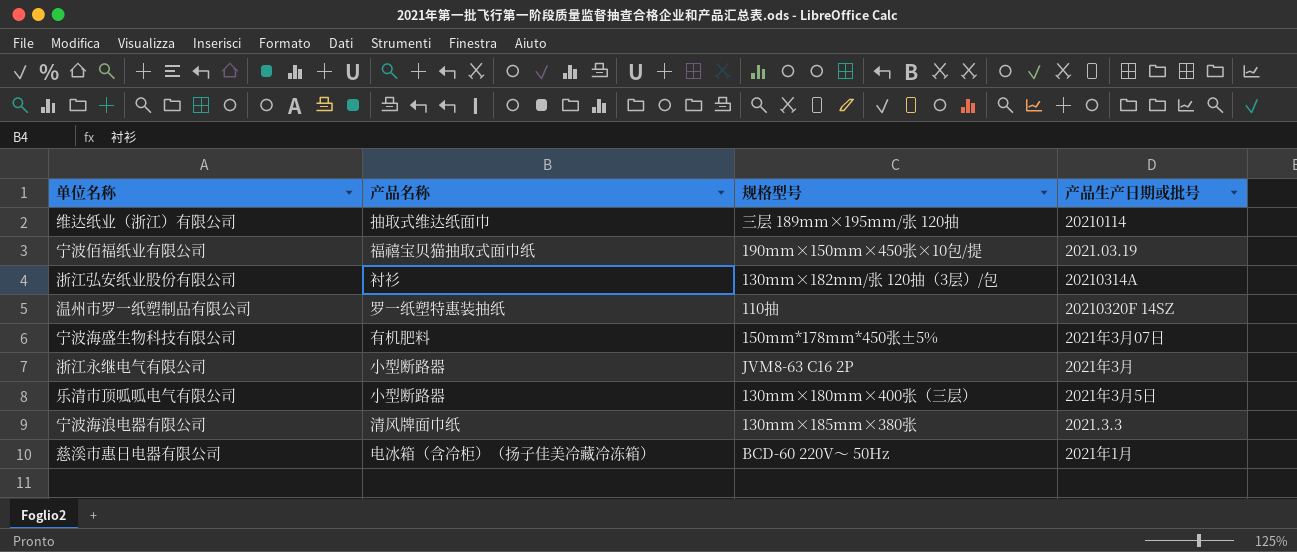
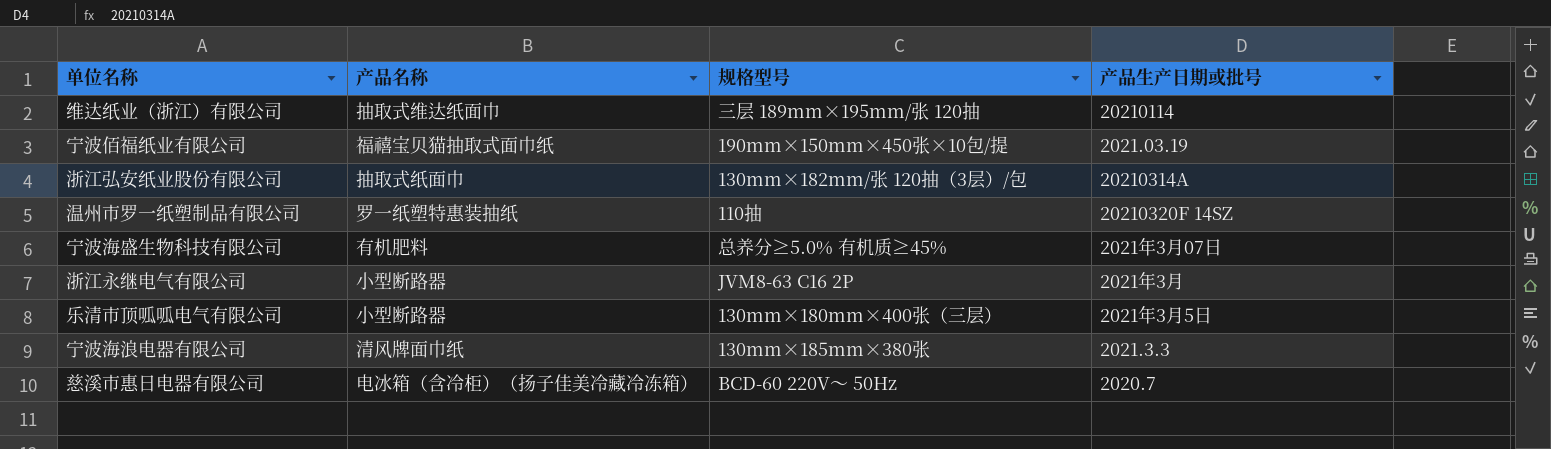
浙江弘安纸业股份有限公司 | 产品名称: 衬衫 -> 抽取式纸面巾
宁波海盛生物科技有限公司 | 规格型号: 150mm*178mm*450张±5% -> 总养分≥5.0% 有机质≥45%
慈溪市惠日电器有限公司 | 产品生产日期或批号: 2021年1月 -> 2020.7

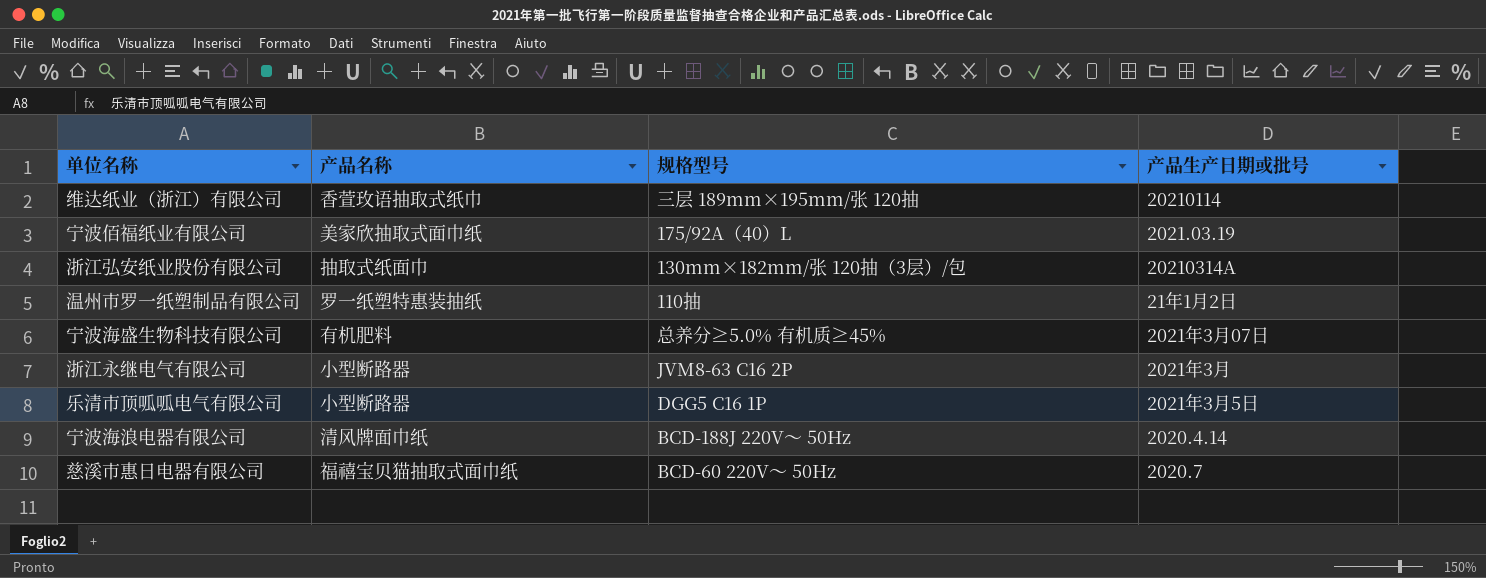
维达纸业（浙江）有限公司 | 产品名称: 抽取式维达纸面巾 -> 香萱玫语抽取式纸巾
宁波佰福纸业有限公司 | 产品名称: 福禧宝贝猫抽取式面巾纸 -> 美家欣抽取式面巾纸
宁波佰福纸业有限公司 | 规格型号: 190mm×150mm×450张×10包/提 -> 175/92A（40）L
温州市罗一纸塑制品有限公司 | 产品生产日期或批号: 20210320F 14SZ -> 21年1月2日
乐清市顶呱呱电气有限公司 | 规格型号: 130mm×180mm×400张（三层） -> DGG5 C16 1P
宁波海浪电器有限公司 | 规格型号: 130mm×185mm×380张 -> BCD-188J 220V～ 50Hz
宁波海浪电器有限公司 | 产品生产日期或批号: 2021.3.3 -> 2020.4.14
慈溪市惠日电器有限公司 | 产品名称: 电冰箱（含冷柜）（扬子佳美冷藏冷冻箱） -> 福禧宝贝猫抽取式面巾纸

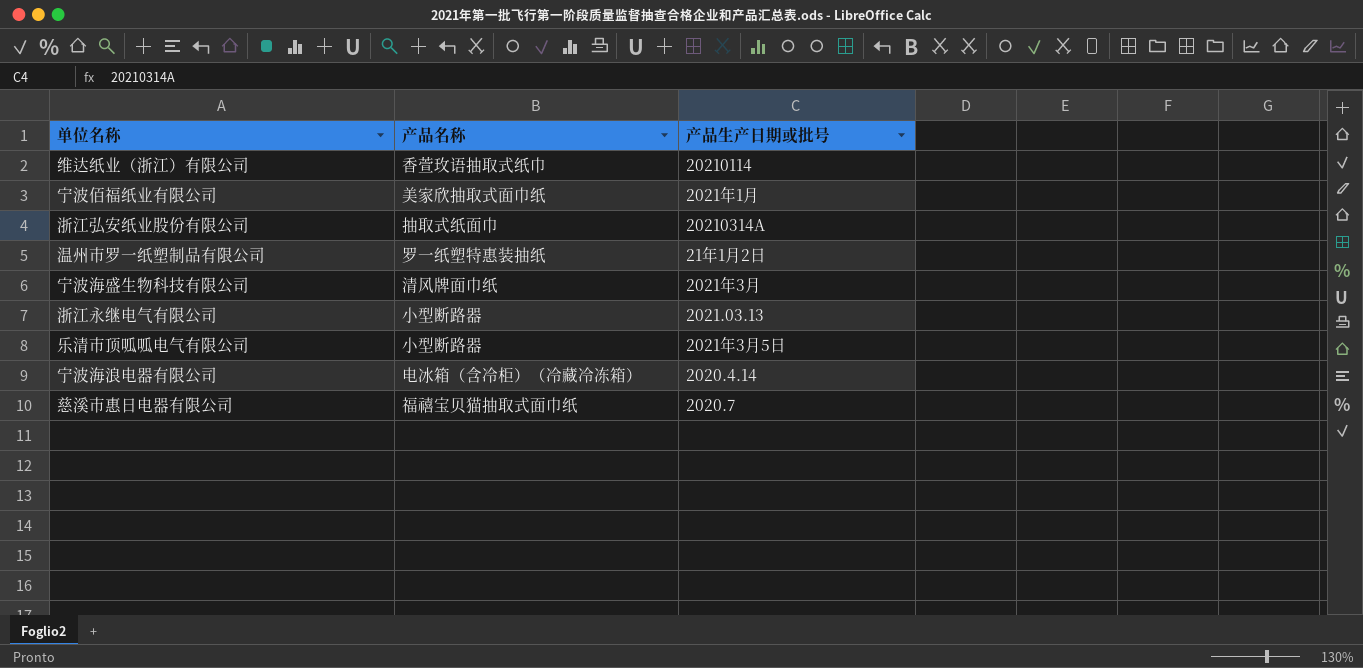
column 规格型号 | position: 3 -> none
宁波佰福纸业有限公司 | 产品生产日期或批号: 2021.03.19 -> 2021年1月
宁波海盛生物科技有限公司 | 产品名称: 有机肥料 -> 清风牌面巾纸
宁波海盛生物科技有限公司 | 产品生产日期或批号: 2021年3月07日 -> 2021年3月
浙江永继电气有限公司 | 产品生产日期或批号: 2021年3月 -> 2021.03.13
宁波海浪电器有限公司 | 产品名称: 清风牌面巾纸 -> 电冰箱（含冷柜）（冷藏冷冻箱）

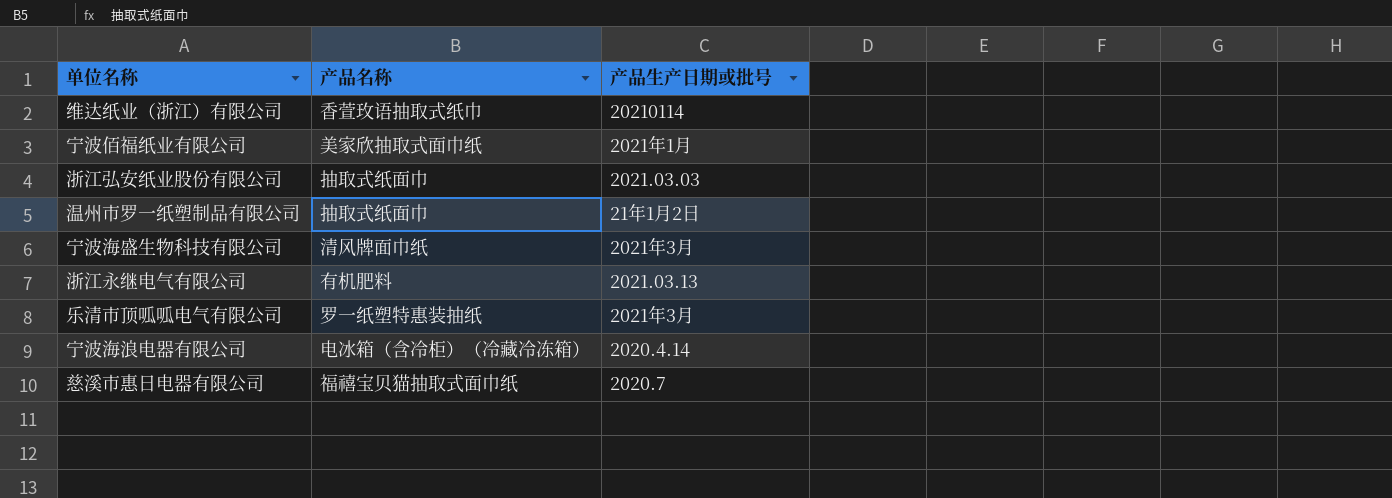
浙江弘安纸业股份有限公司 | 产品生产日期或批号: 20210314A -> 2021.03.03
温州市罗一纸塑制品有限公司 | 产品名称: 罗一纸塑特惠装抽纸 -> 抽取式纸面巾
浙江永继电气有限公司 | 产品名称: 小型断路器 -> 有机肥料
乐清市顶呱呱电气有限公司 | 产品名称: 小型断路器 -> 罗一纸塑特惠装抽纸
乐清市顶呱呱电气有限公司 | 产品生产日期或批号: 2021年3月5日 -> 2021年3月

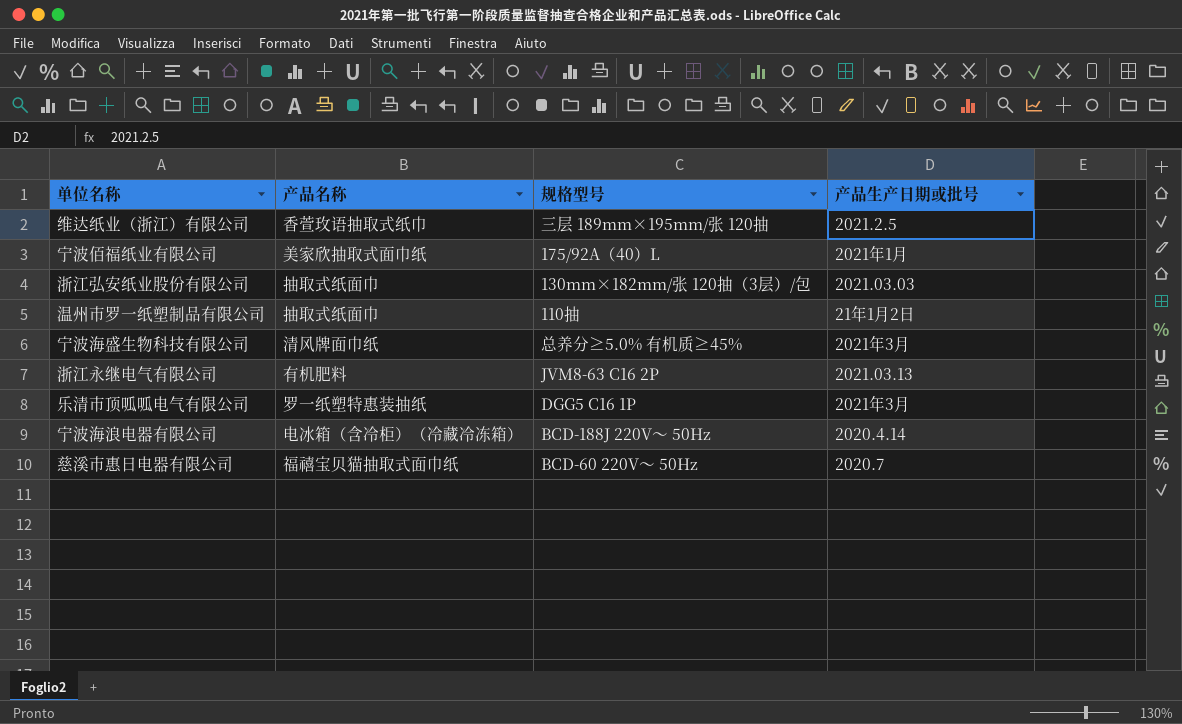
column 规格型号 | position: none -> 3
维达纸业（浙江）有限公司 | 产品生产日期或批号: 20210114 -> 2021.2.5

